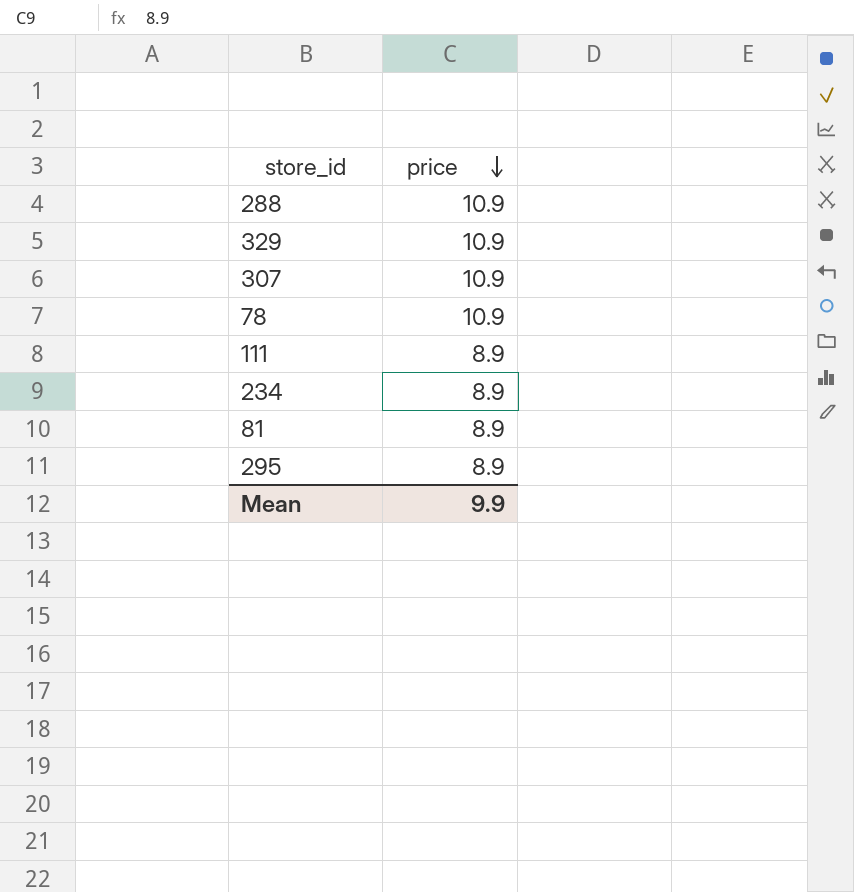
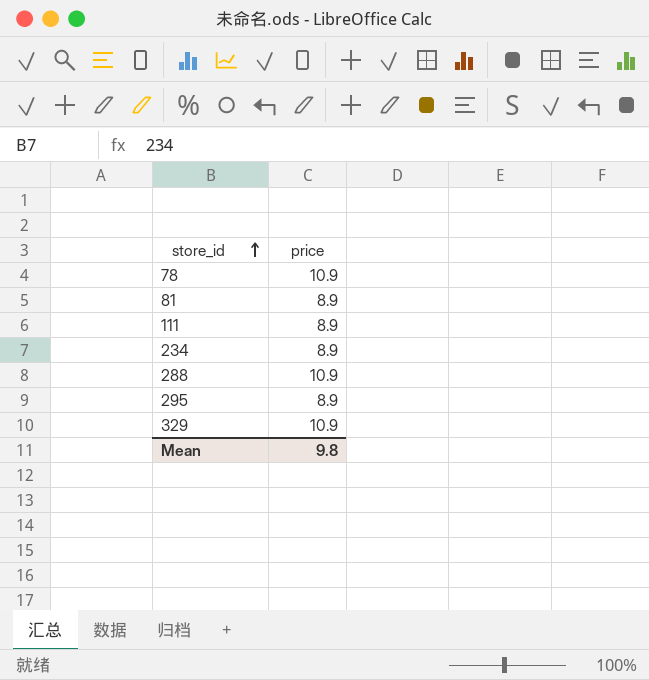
row order: price descending -> store_id ascending
row 307: 10.9 -> none
Mean | price: 9.9 -> 9.8

